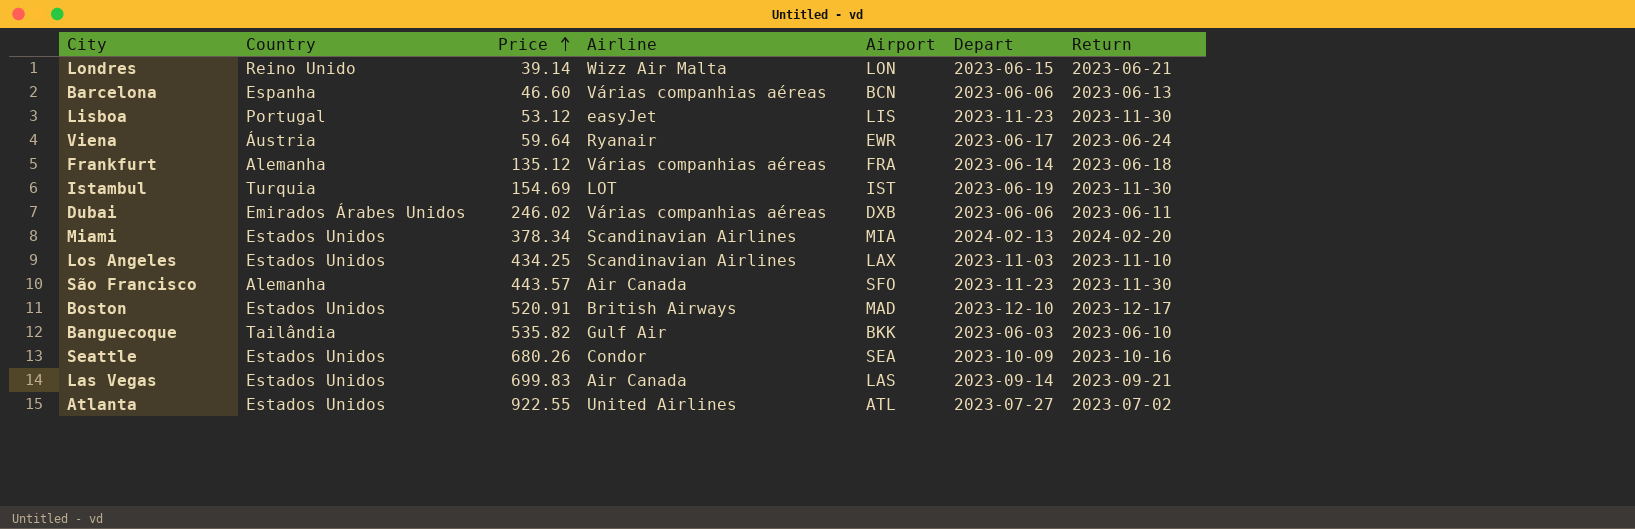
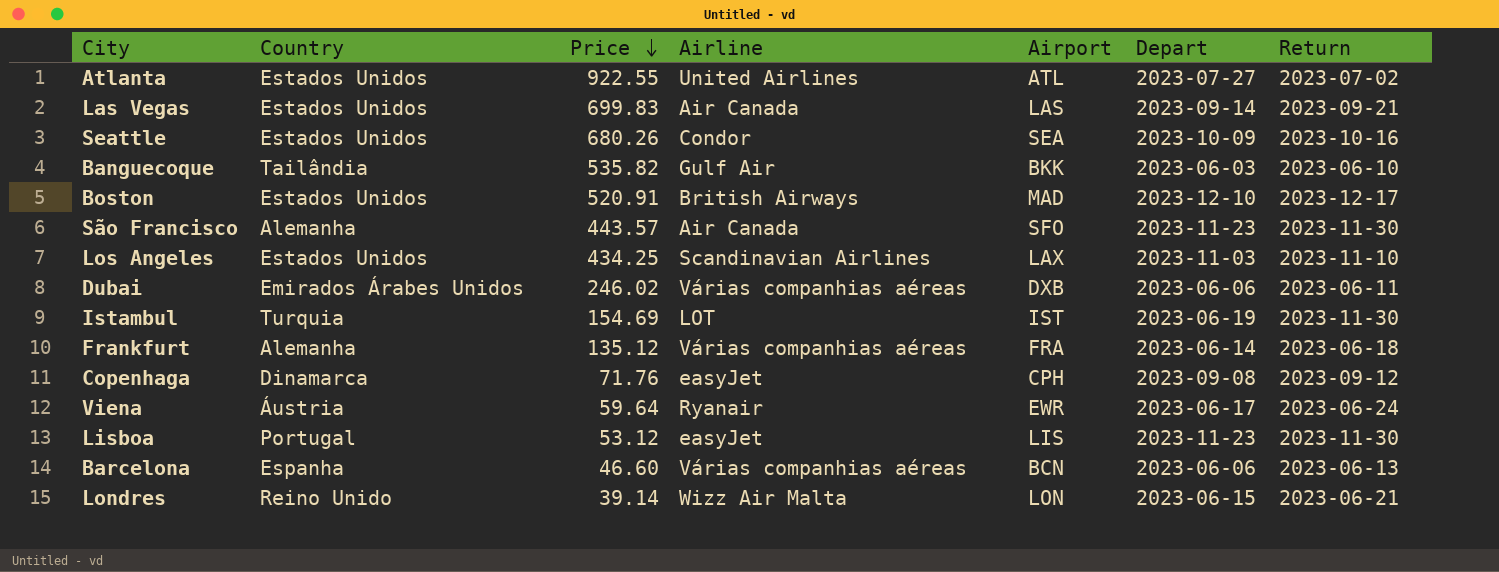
row order: Price ascending -> Price descending
row Miami: Estados Unidos | 378.34 | Scandinavian Airlines | MIA | 2024-02-13 | 2024-02-20 -> none
row Copenhaga: none -> Dinamarca | 71.76 | easyJet | CPH | 2023-09-08 | 2023-09-12

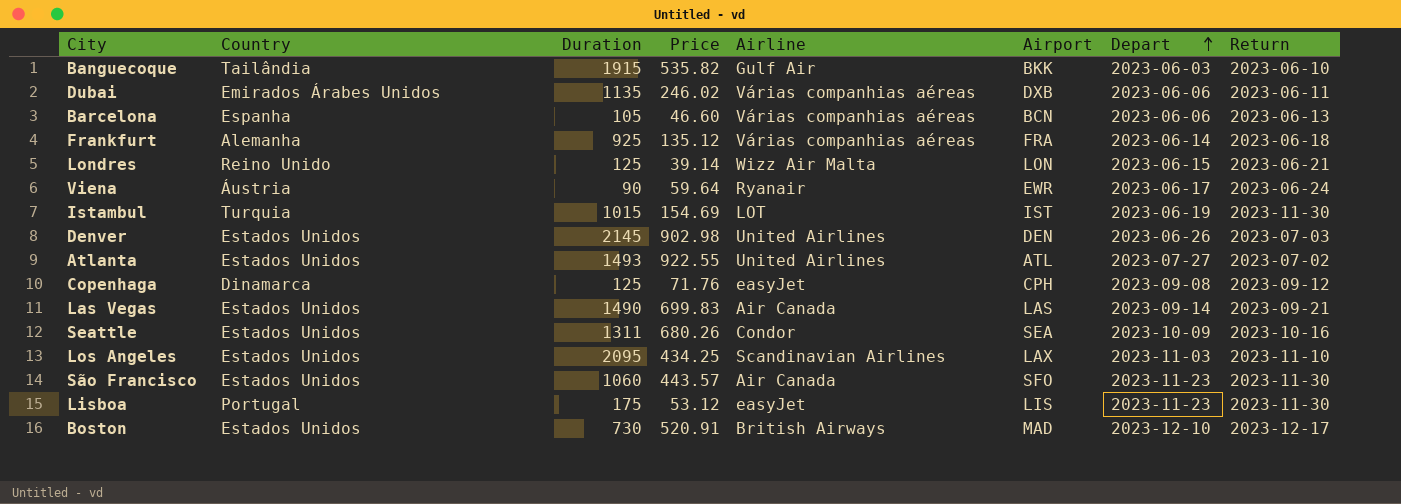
row order: Price descending -> Depart ascending
column Duration | position: none -> 3
row Denver: none -> Estados Unidos | 2145 | 902.98 | United Airlines | DEN | 2023-06-26 | 2023-07-03
São Francisco | Country: Alemanha -> Estados Unidos

